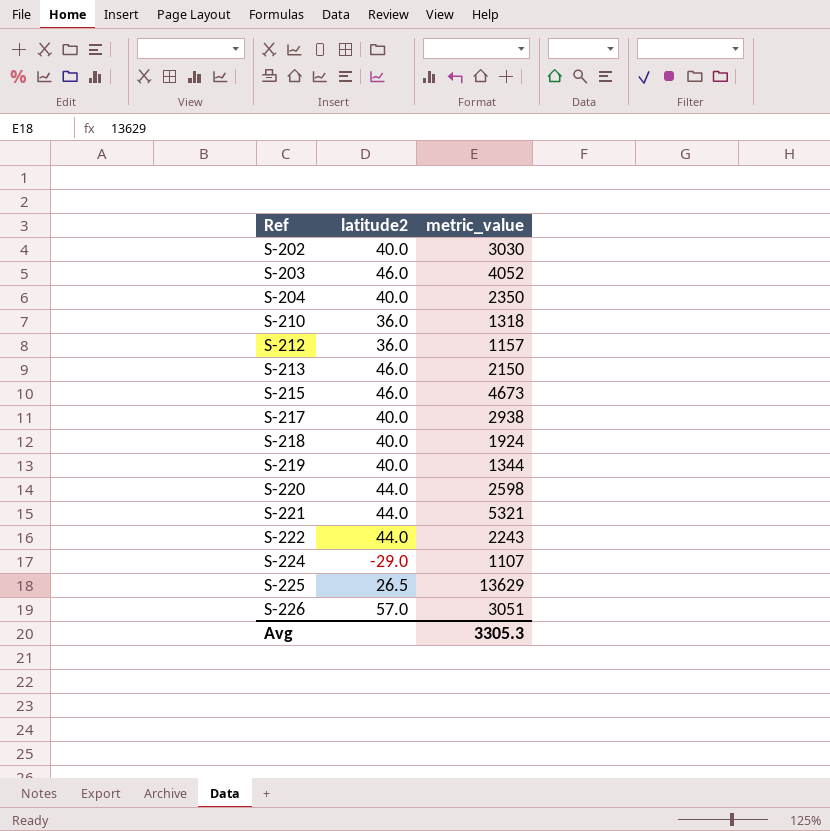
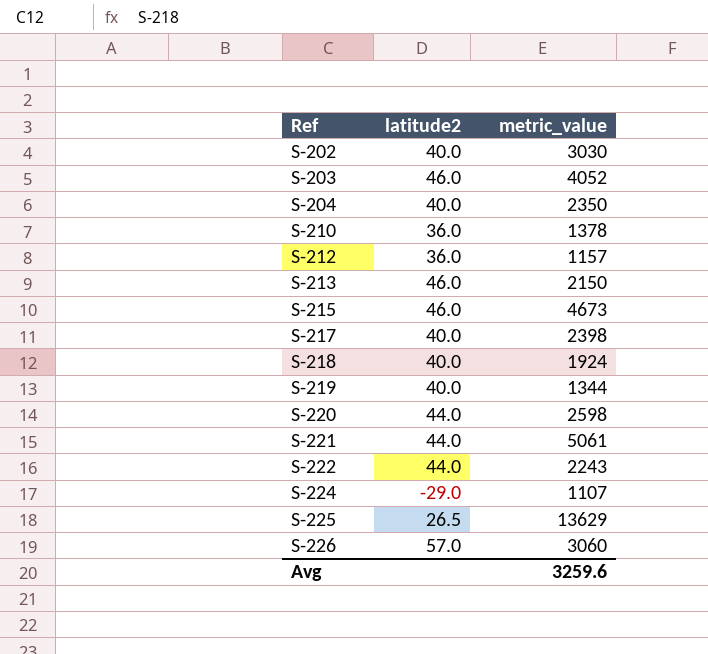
S-210 | metric_value: 1318 -> 1378
S-217 | metric_value: 2938 -> 2398
S-221 | metric_value: 5321 -> 5061
S-226 | metric_value: 3051 -> 3060
Avg | metric_value: 3305.3 -> 3259.6

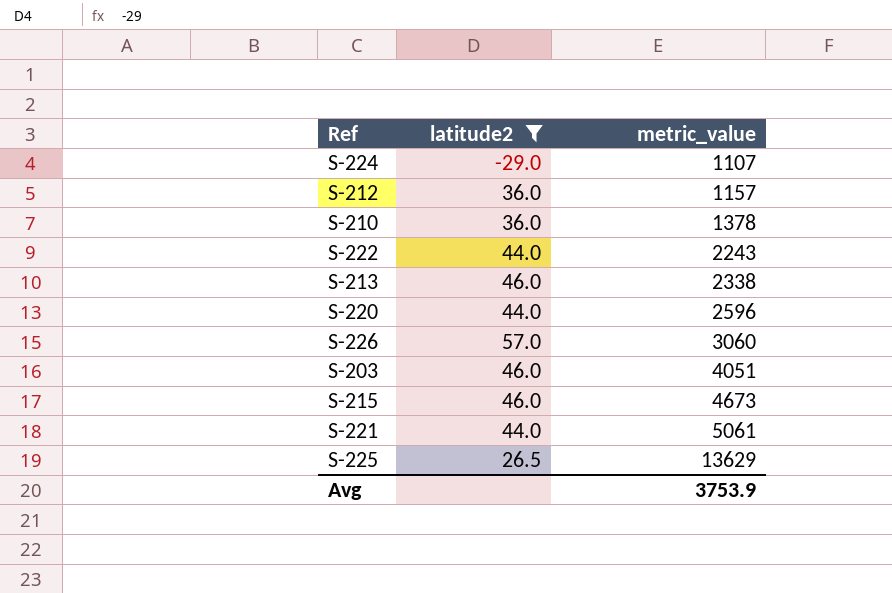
filter: none -> latitude2 != 40.0
row order: Ref ascending -> metric_value ascending
S-213 | metric_value: 2150 -> 2338
S-220 | metric_value: 2598 -> 2596
S-203 | metric_value: 4052 -> 4051
Avg | metric_value: 3259.6 -> 3753.9

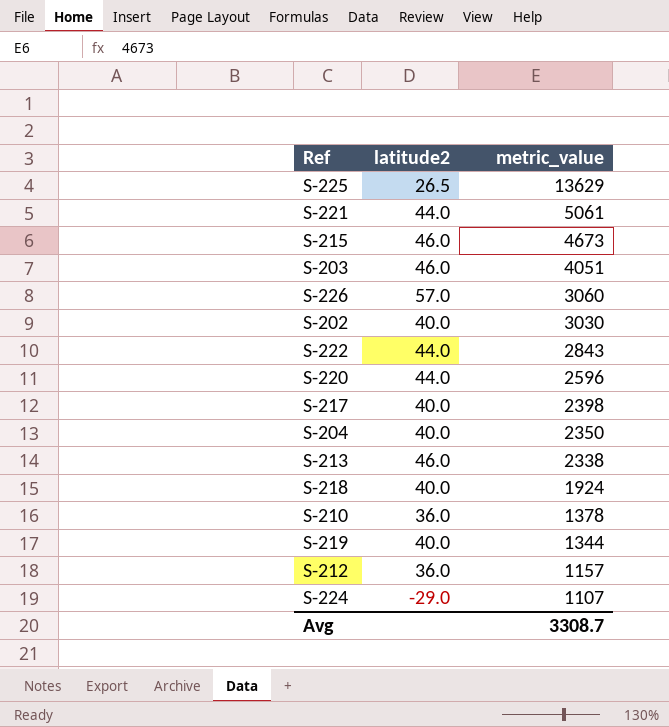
filter: latitude2 != 40.0 -> none
row order: metric_value ascending -> metric_value descending
S-222 | metric_value: 2243 -> 2843
Avg | metric_value: 3753.9 -> 3308.7

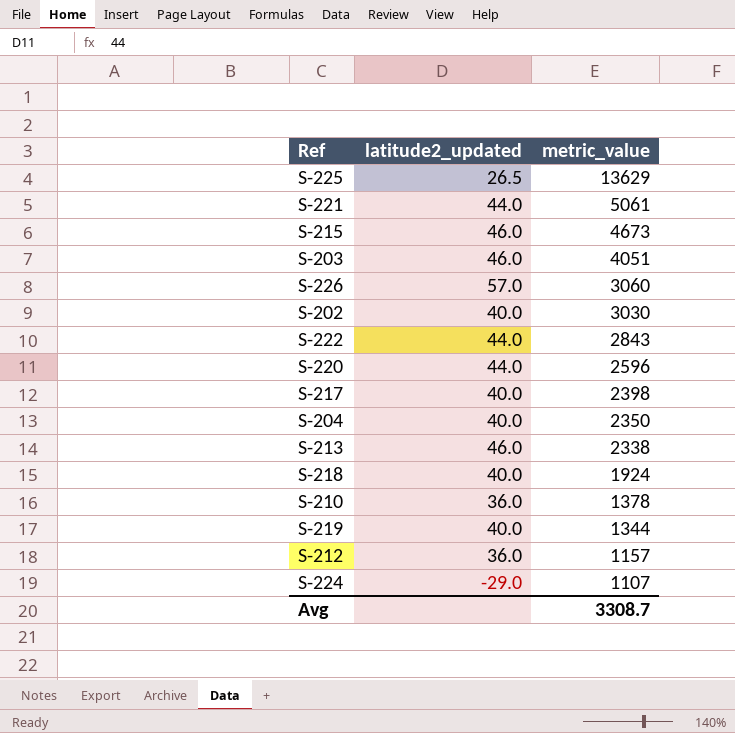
column name: latitude2 -> latitude2_updated

